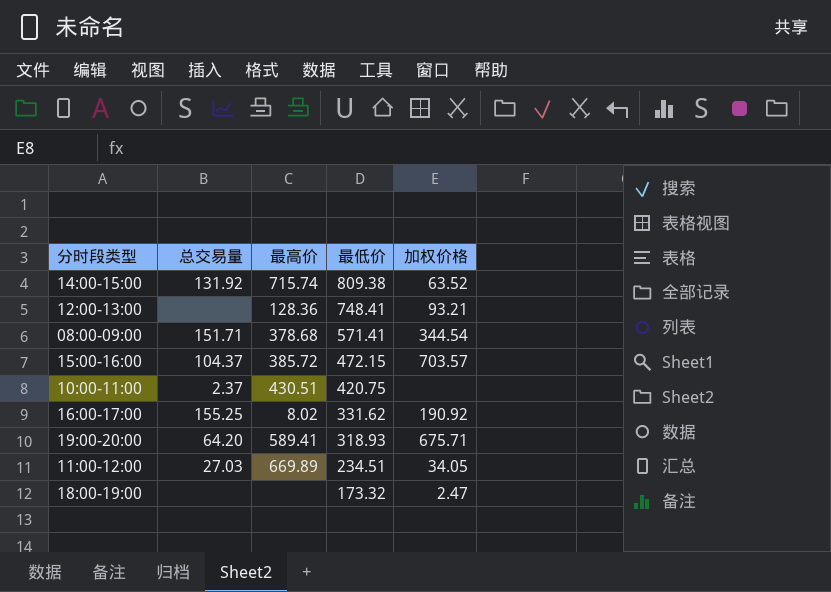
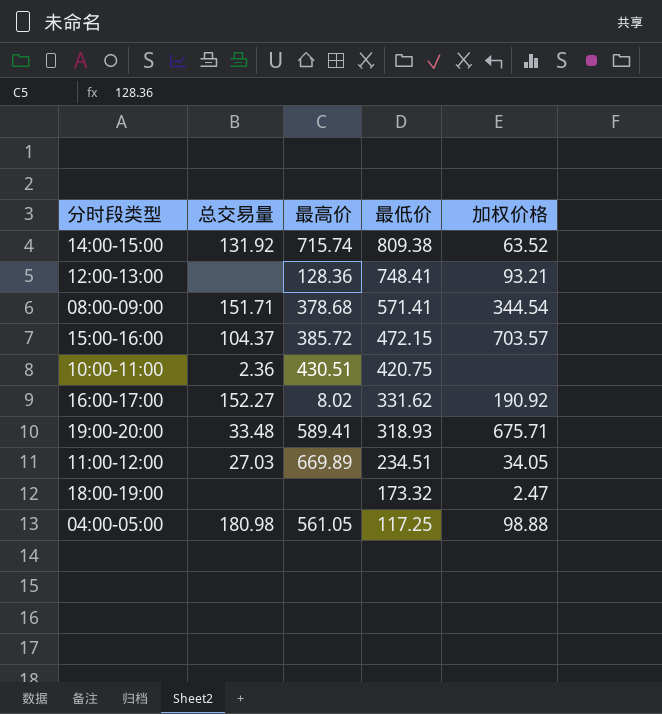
10:00-11:00 | 总交易量: 2.37 -> 2.36
16:00-17:00 | 总交易量: 155.25 -> 152.27
19:00-20:00 | 总交易量: 64.20 -> 33.48
row 04:00-05:00: none -> 180.98 | 561.05 | 117.25 | 98.88

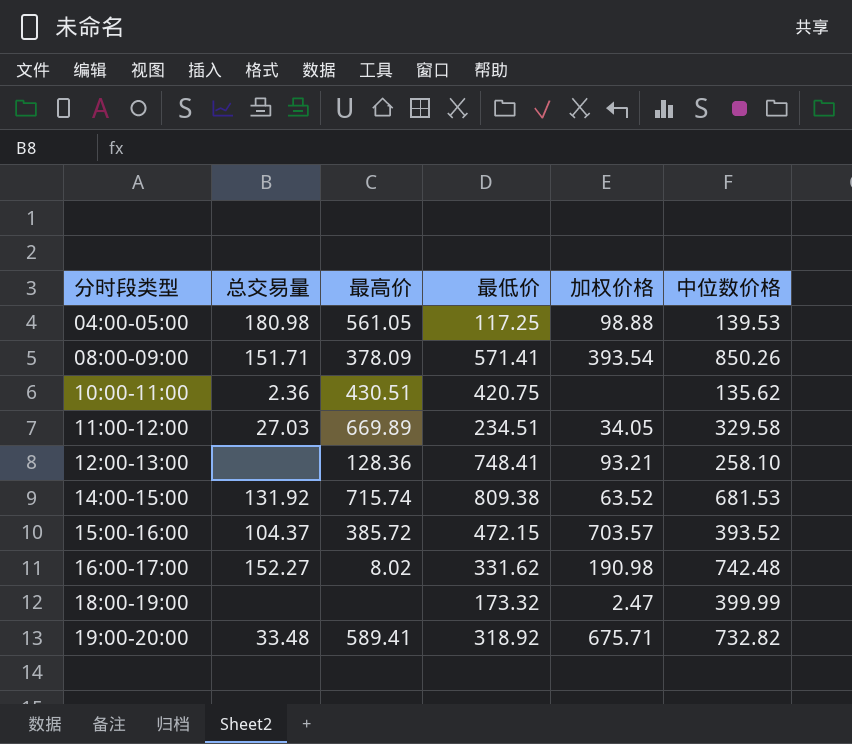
row order: 最低价 descending -> 分时段类型 ascending
column 中位数价格 | position: none -> 6
08:00-09:00 | 最高价: 378.68 -> 378.09
08:00-09:00 | 加权价格: 344.54 -> 393.54
16:00-17:00 | 加权价格: 190.92 -> 190.98
19:00-20:00 | 最低价: 318.93 -> 318.92

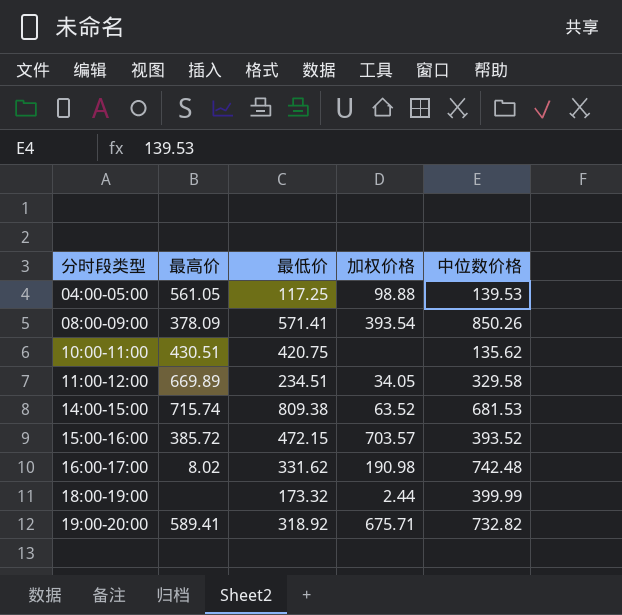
column 总交易量 | position: 2 -> none
row 12:00-13:00: none | 128.36 | 748.41 | 93.21 | 258.10 -> none
18:00-19:00 | 加权价格: 2.47 -> 2.44

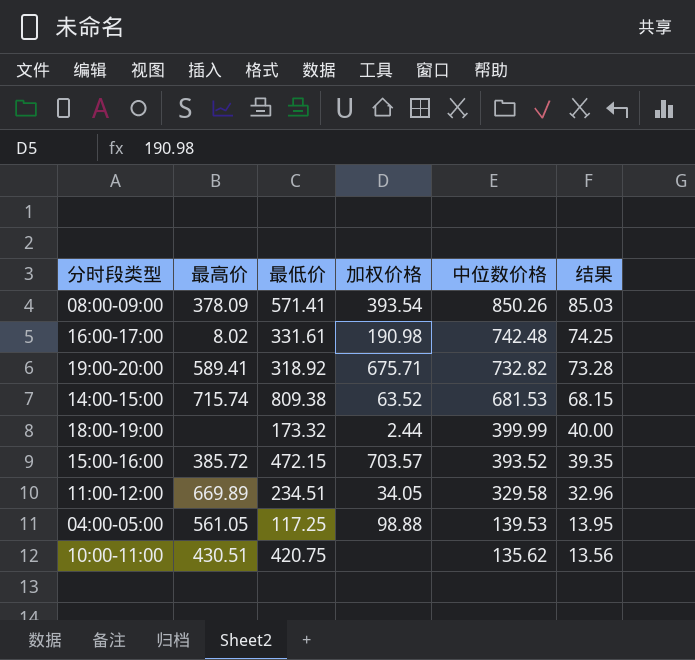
row order: 分时段类型 ascending -> 中位数价格 descending
column 结果 | formula: none -> [中位数价格] * 0.1
16:00-17:00 | 最低价: 331.62 -> 331.61

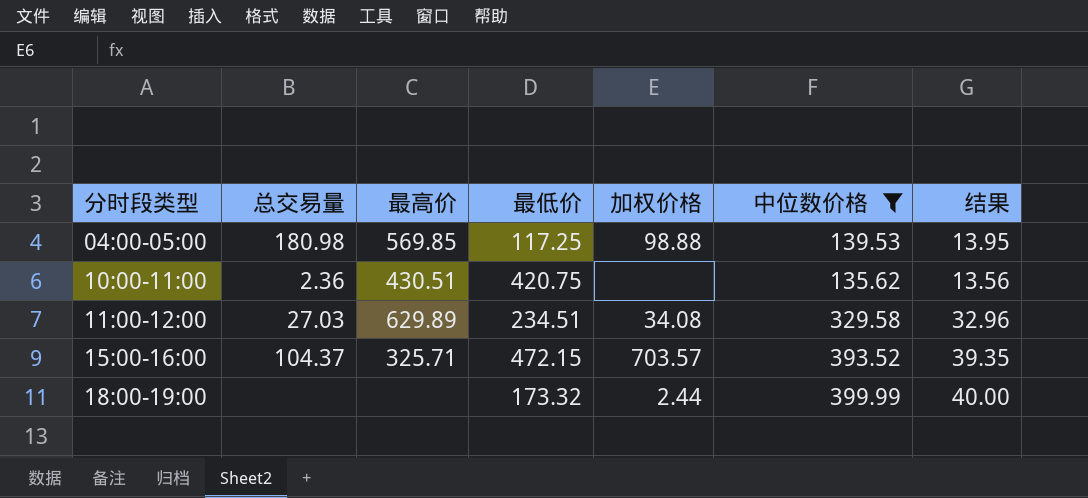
filter: none -> 中位数价格 <= 399.99
row order: 中位数价格 descending -> 分时段类型 ascending
column 总交易量 | position: none -> 2
04:00-05:00 | 最高价: 561.05 -> 569.85
11:00-12:00 | 最高价: 669.89 -> 629.89
11:00-12:00 | 加权价格: 34.05 -> 34.08
15:00-16:00 | 最高价: 385.72 -> 325.71

